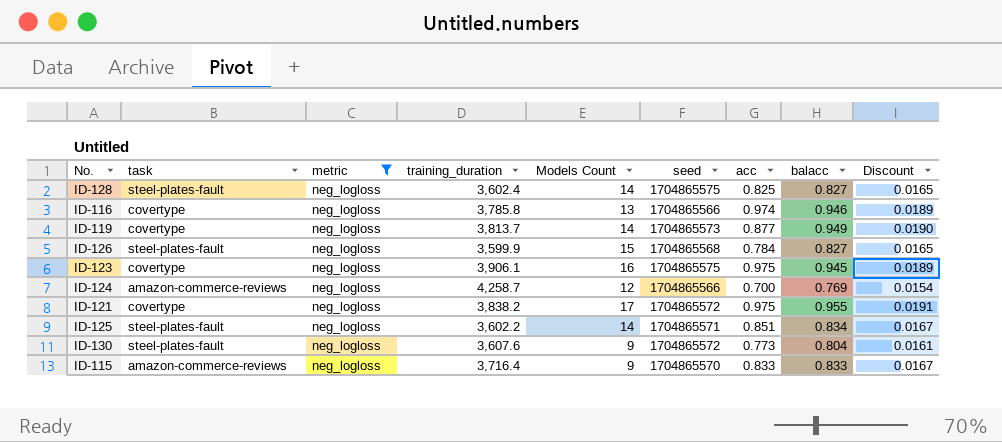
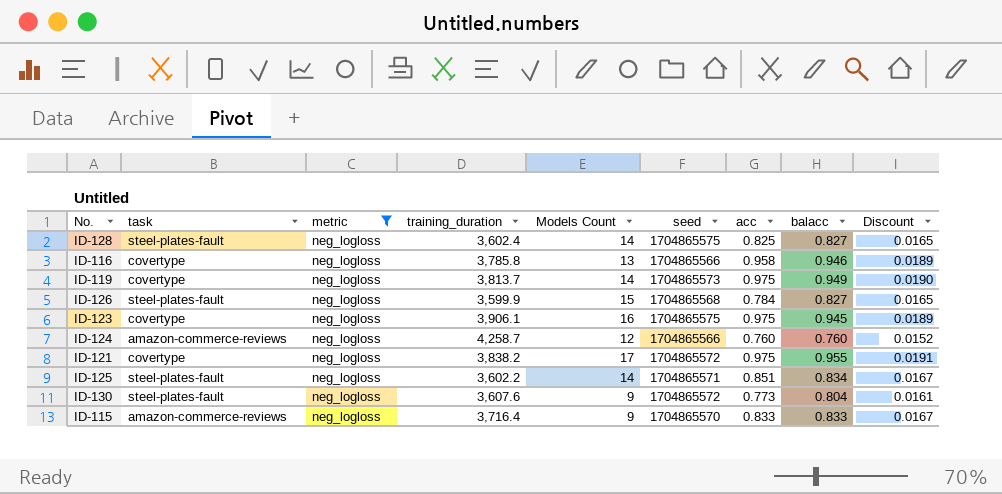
ID-116 | acc: 0.974 -> 0.958
ID-119 | acc: 0.877 -> 0.975
ID-124 | acc: 0.700 -> 0.760
ID-124 | balacc: 0.769 -> 0.760
ID-124 | Discount: 0.0154 -> 0.0152

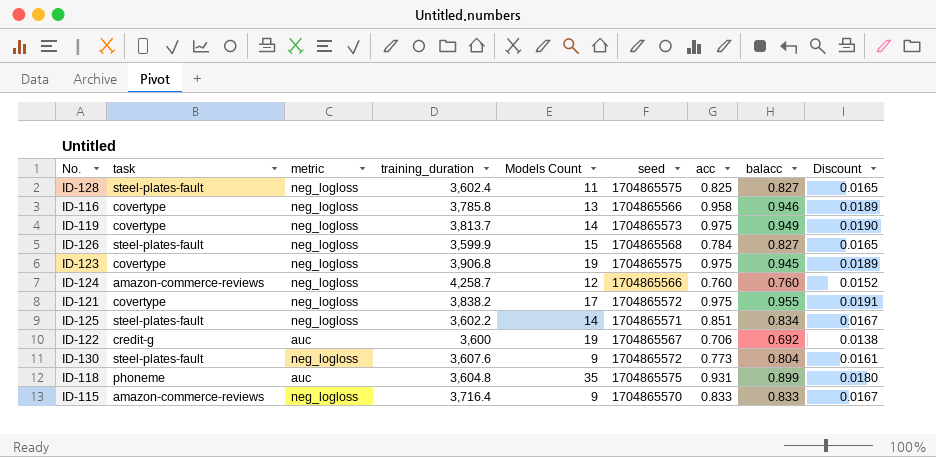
filter: metric = neg_logloss -> none
ID-128 | Models Count: 14 -> 11
ID-123 | training_duration: 3,906.1 -> 3,906.8
ID-123 | Models Count: 16 -> 19

